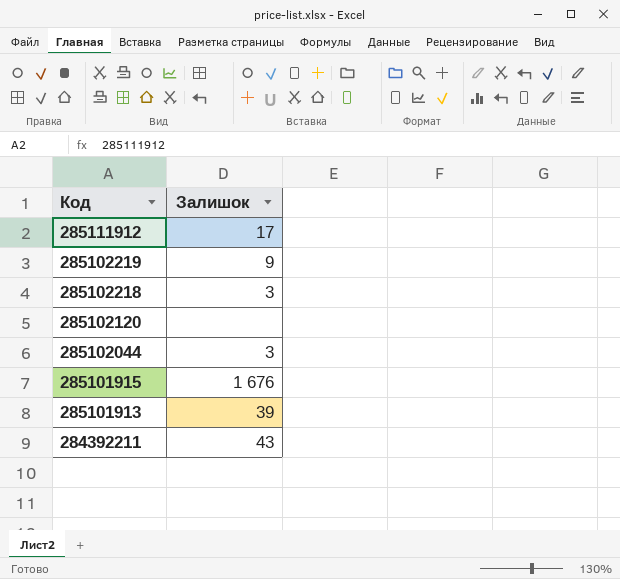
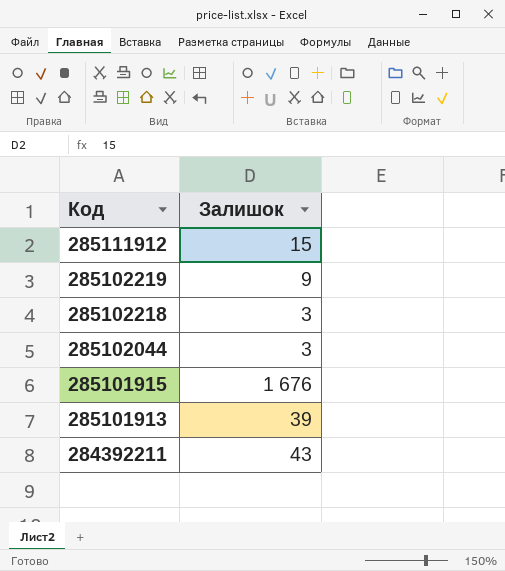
row 285102120: none -> none
285111912 | Залишок: 17 -> 15

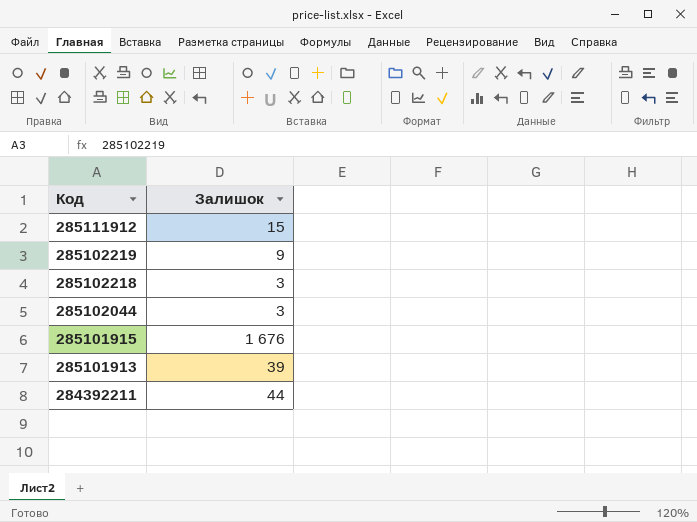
284392211 | Залишок: 43 -> 44

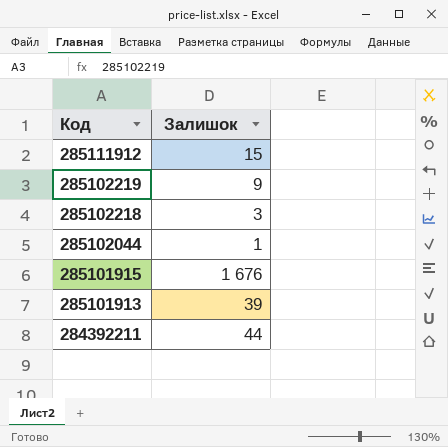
285102044 | Залишок: 3 -> 1

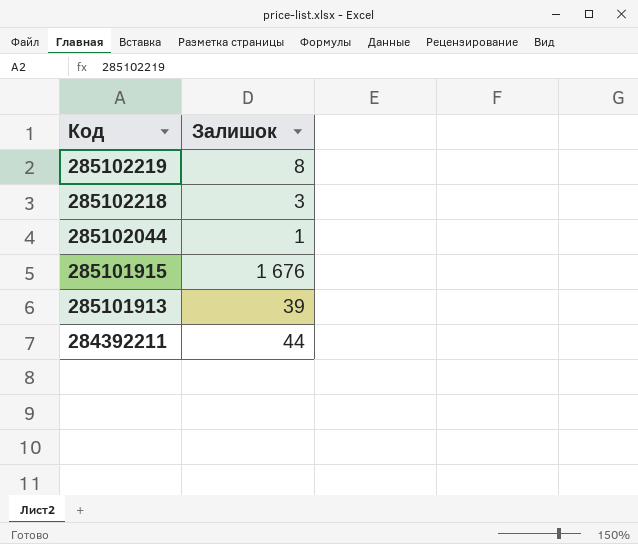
row 285111912: 15 -> none
285102219 | Залишок: 9 -> 8

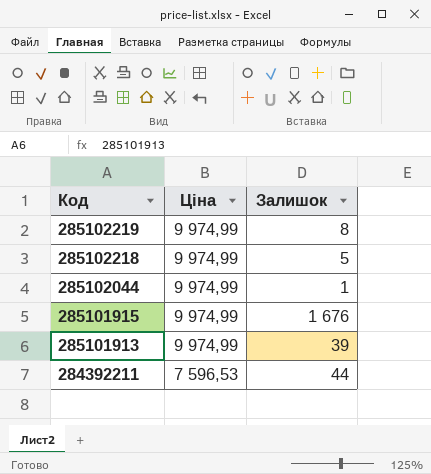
column Ціна | position: none -> 2
285102218 | Залишок: 3 -> 5

